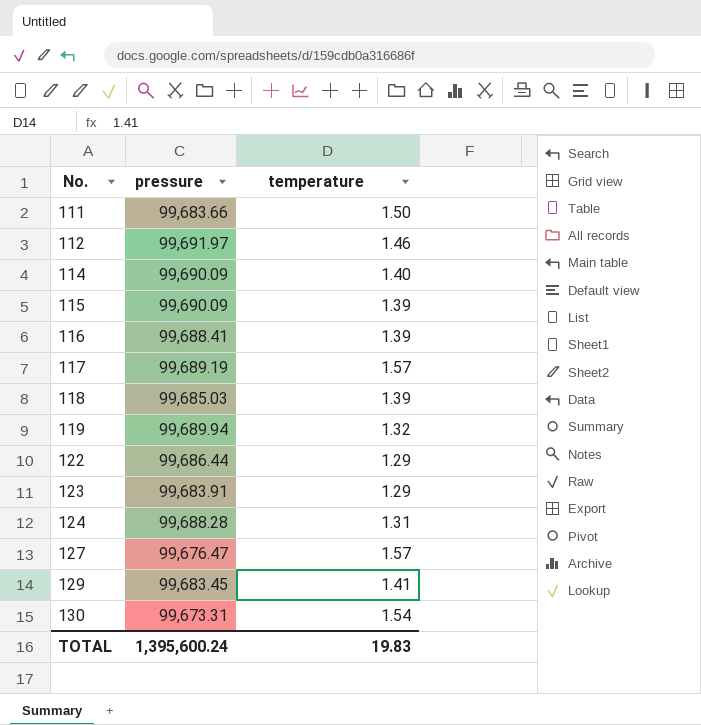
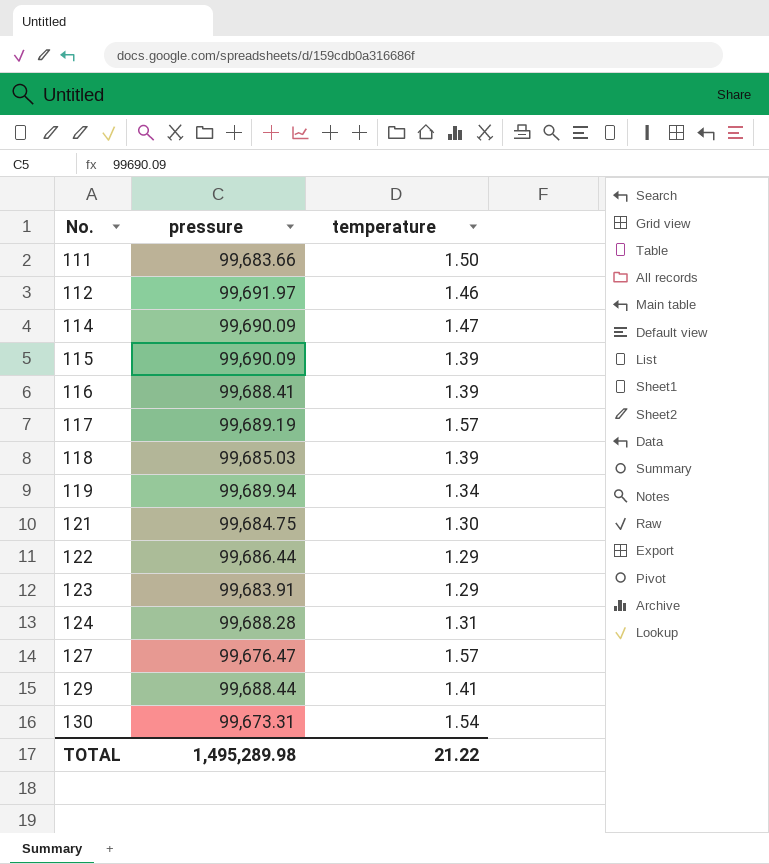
114 | temperature: 1.40 -> 1.47
119 | temperature: 1.32 -> 1.34
row 121: none -> 99,684.75 | 1.30
129 | pressure: 99,683.45 -> 99,688.44
TOTAL | pressure: 1,395,600.24 -> 1,495,289.98
TOTAL | temperature: 19.83 -> 21.22

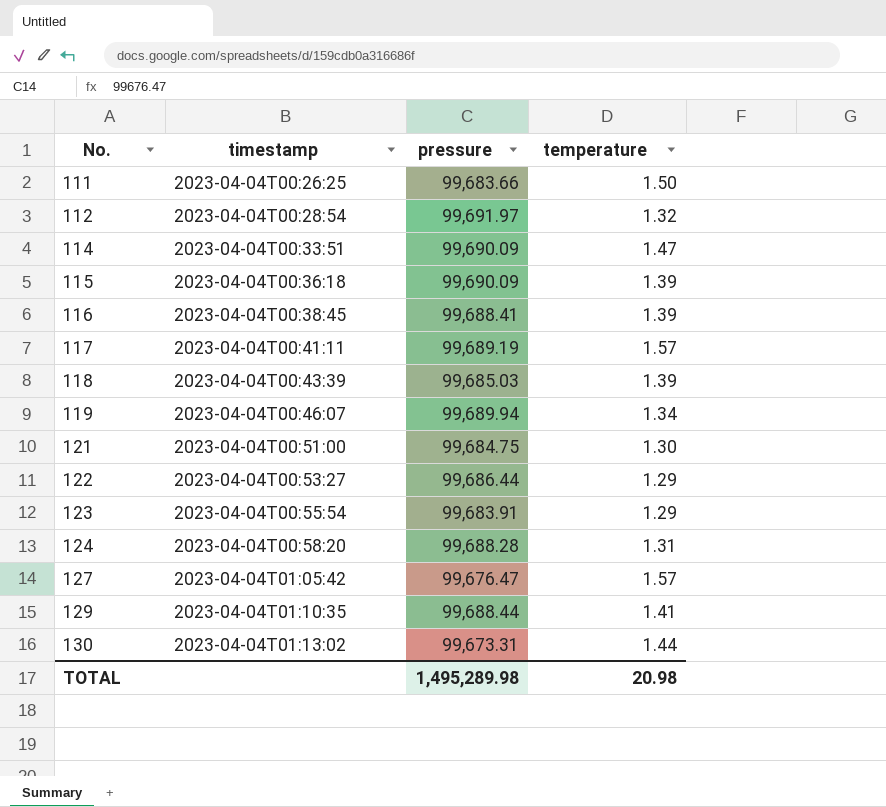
column timestamp | position: none -> 2
112 | temperature: 1.46 -> 1.32
130 | temperature: 1.54 -> 1.44
TOTAL | temperature: 21.22 -> 20.98

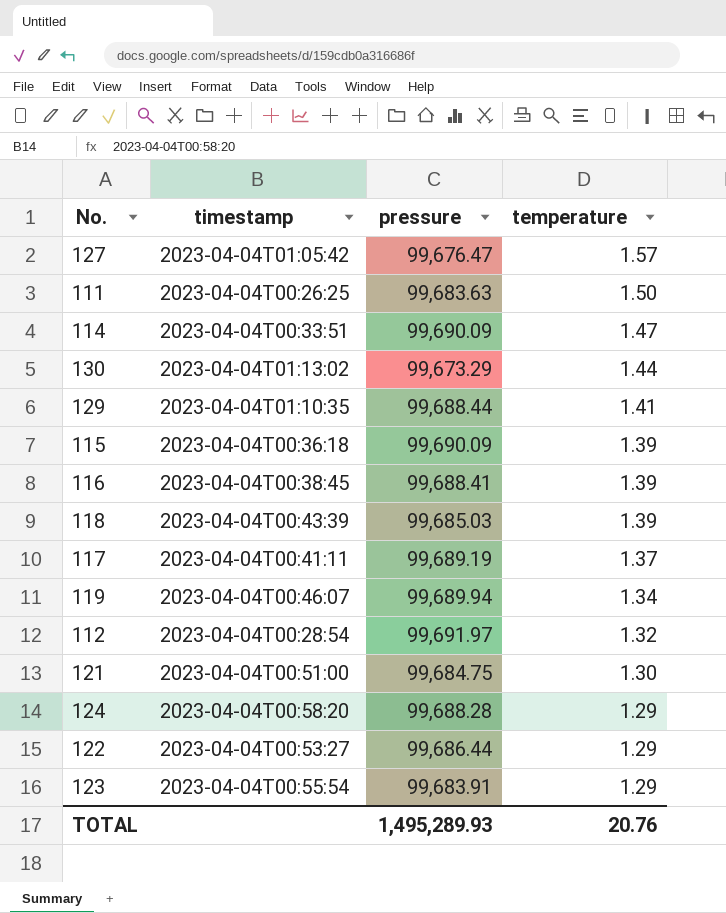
row order: No. ascending -> temperature descending
111 | pressure: 99,683.66 -> 99,683.63
130 | pressure: 99,673.31 -> 99,673.29
117 | temperature: 1.57 -> 1.37
124 | temperature: 1.31 -> 1.29
TOTAL | pressure: 1,495,289.98 -> 1,495,289.93
TOTAL | temperature: 20.98 -> 20.76

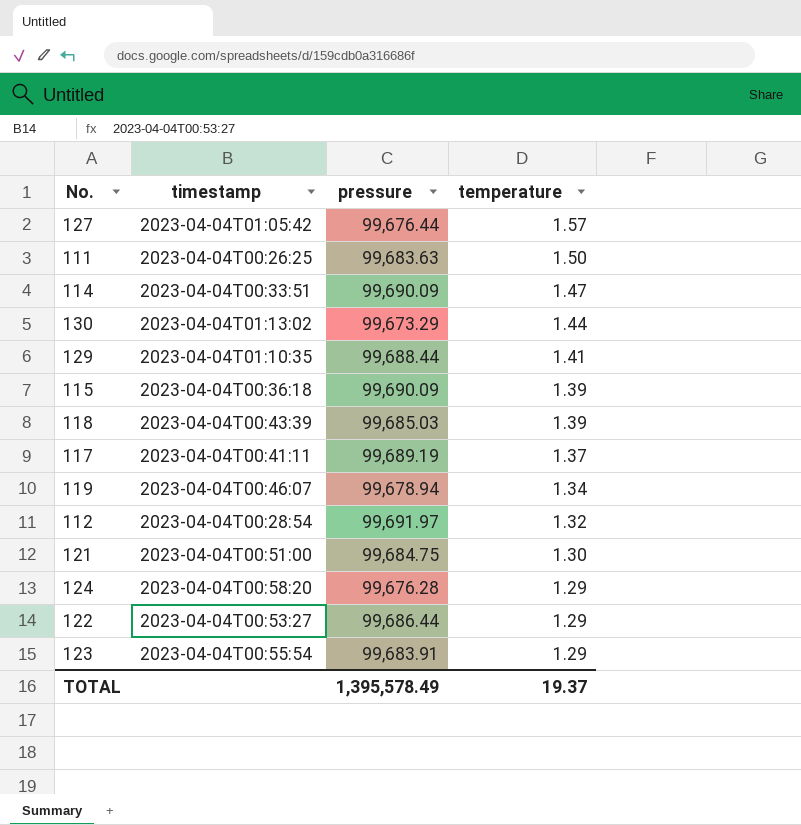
row 116: 2023-04-04T00:38:45 | 99,688.41 | 1.39 -> none
127 | pressure: 99,676.47 -> 99,676.44
119 | pressure: 99,689.94 -> 99,678.94
124 | pressure: 99,688.28 -> 99,676.28
TOTAL | pressure: 1,495,289.93 -> 1,395,578.49
TOTAL | temperature: 20.76 -> 19.37

